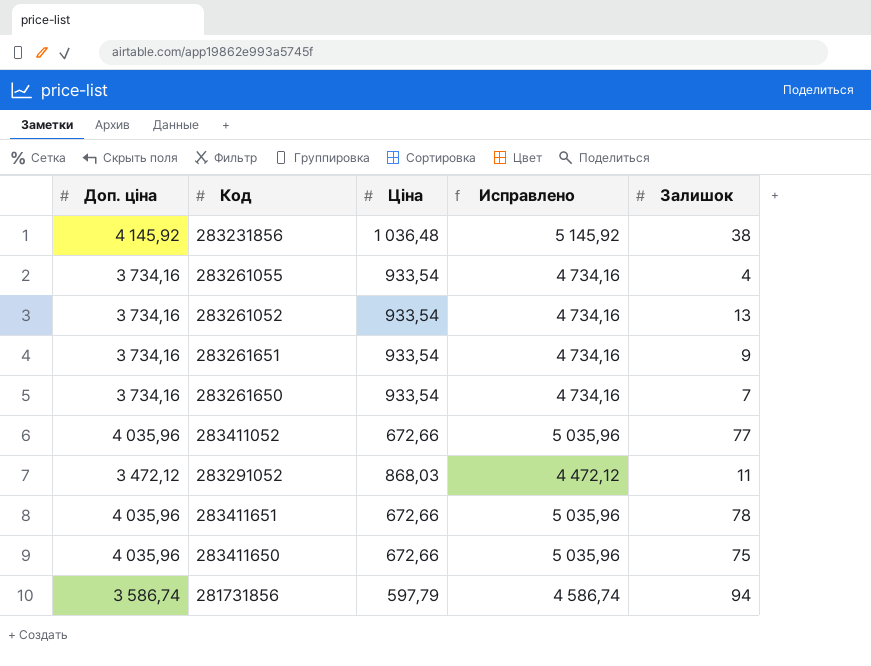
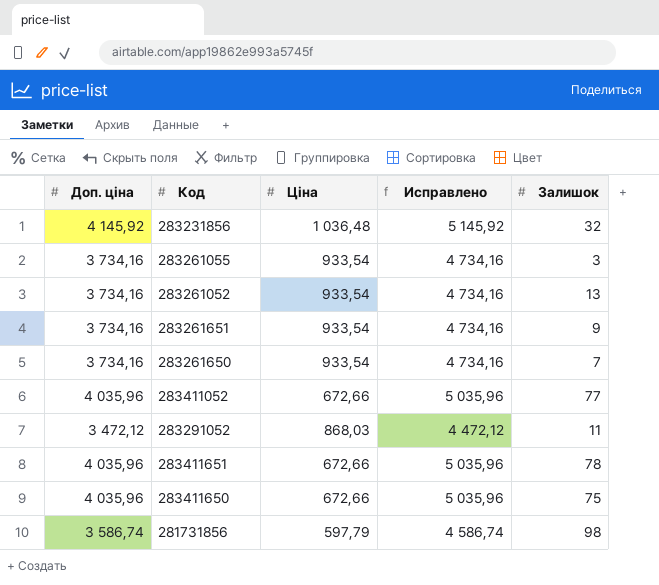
283231856 | Залишок: 38 -> 32
283261055 | Залишок: 4 -> 3
281731856 | Залишок: 94 -> 98

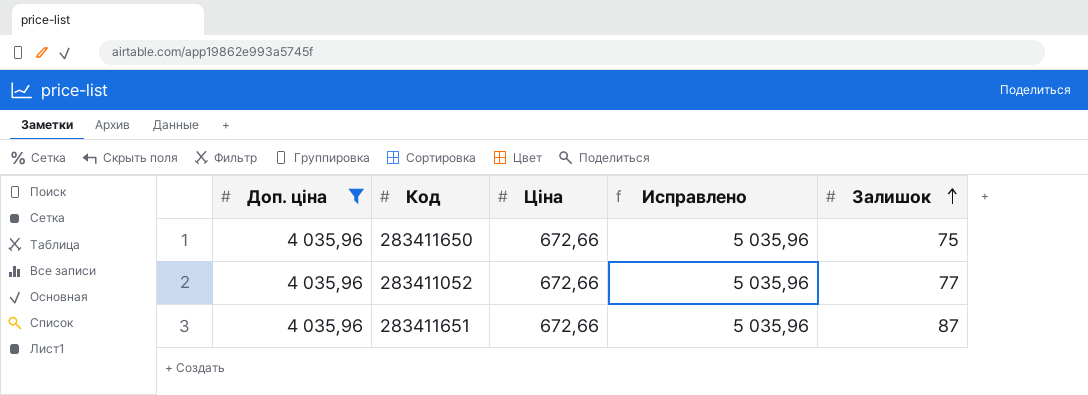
filter: none -> Доп. ціна = 4 035,96
row order: none -> Залишок ascending
283411651 | Залишок: 78 -> 87

